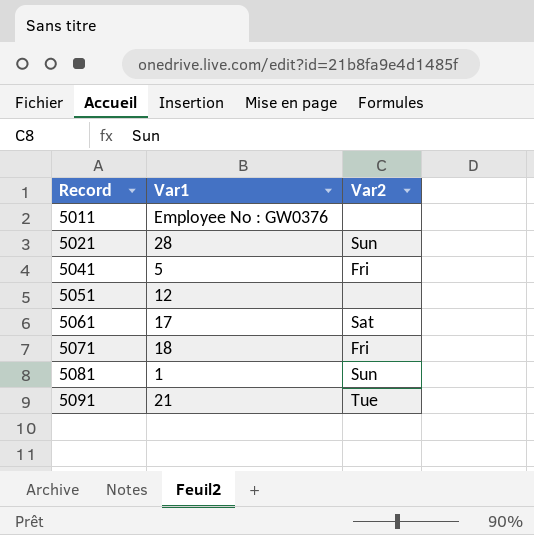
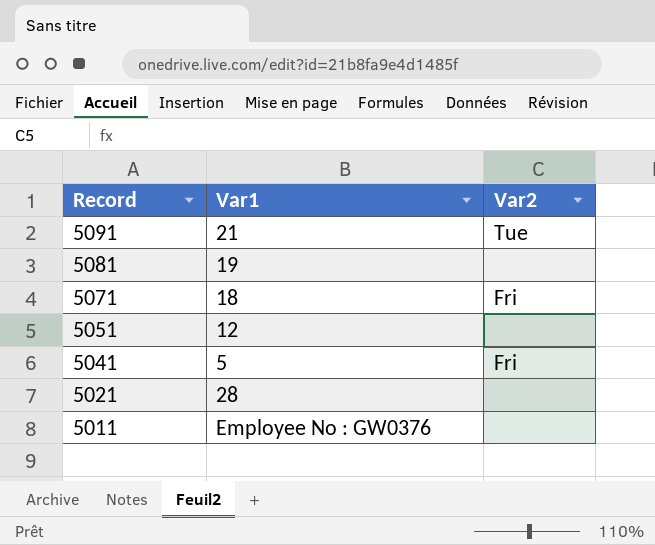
row order: Record ascending -> Record descending
row 5061: 17 | Sat -> none
5081 | Var1: 1 -> 19
5081 | Var2: Sun -> none
5021 | Var2: Sun -> none

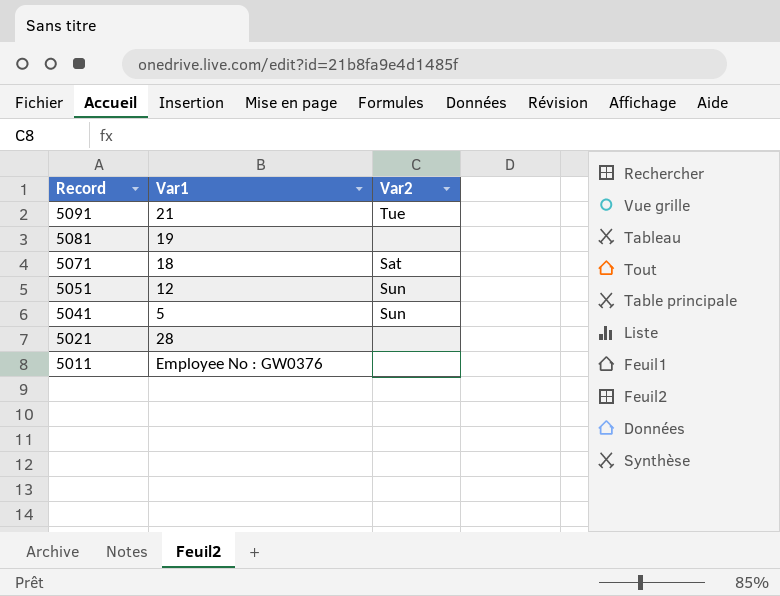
5071 | Var2: Fri -> Sat
5051 | Var2: none -> Sun
5041 | Var2: Fri -> Sun

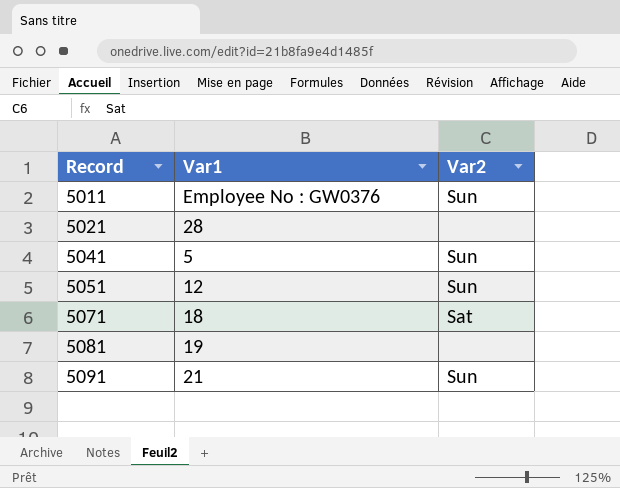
row order: Record descending -> Record ascending
5011 | Var2: none -> Sun
5091 | Var2: Tue -> Sun

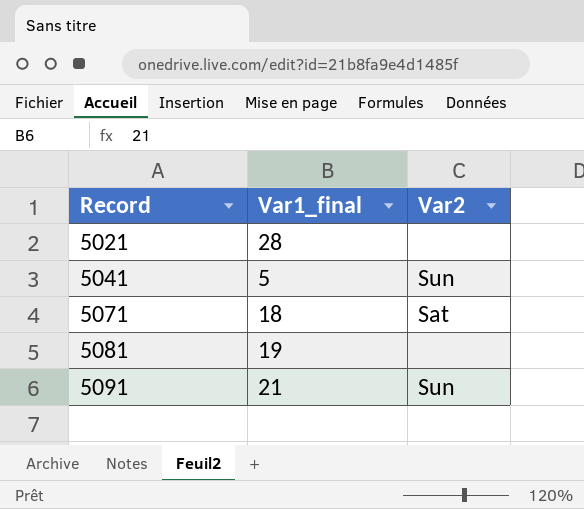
column name: Var1 -> Var1_final
row 5011: Employee No : GW0376 | Sun -> none
row 5051: 12 | Sun -> none

